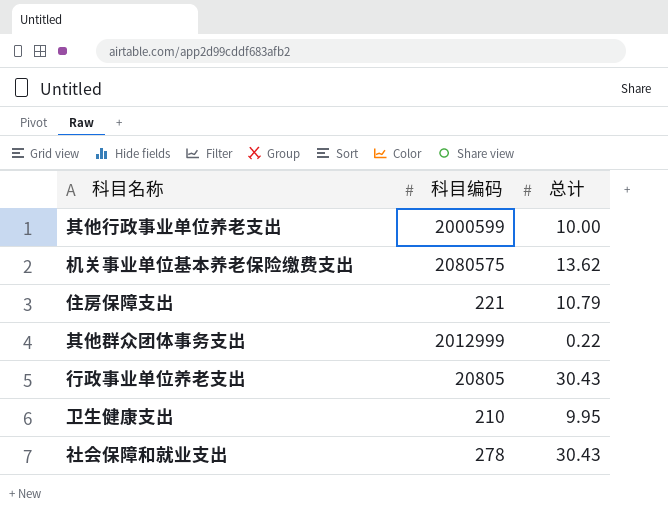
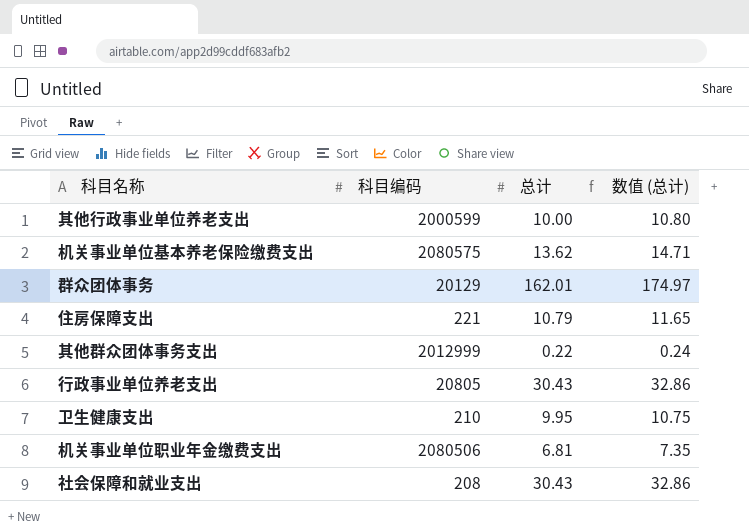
column 数值 (总计) | formula: none -> [总计] * 1.08
row 群众团体事务: none -> 20129 | 162.01 | 174.97
row 机关事业单位职业年金缴费支出: none -> 2080506 | 6.81 | 7.35
社会保障和就业支出 | 科目编码: 278 -> 208

